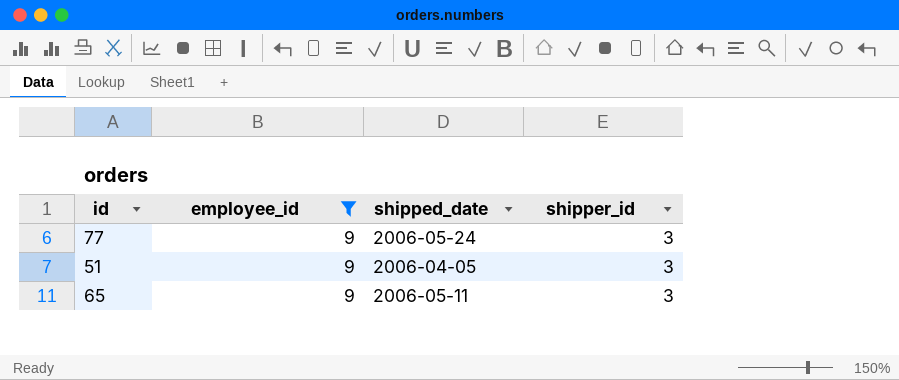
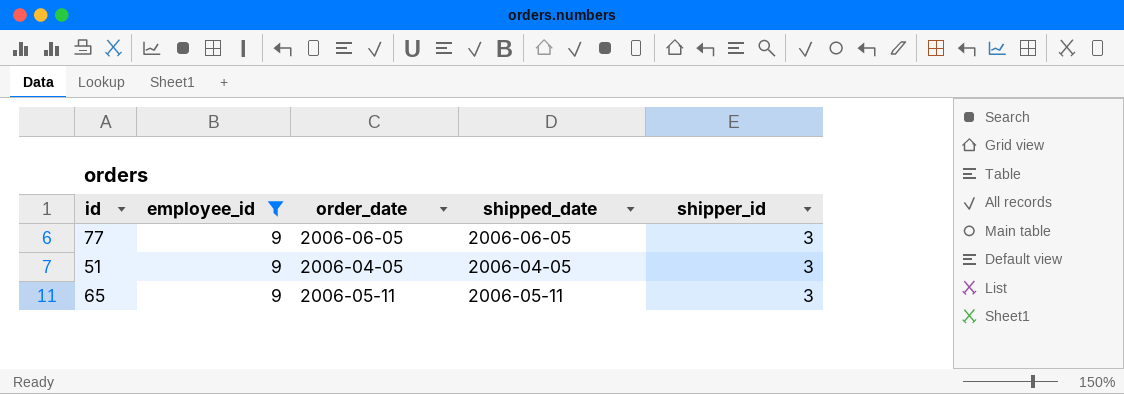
column order_date | position: none -> 3
77 | shipped_date: 2006-05-24 -> 2006-06-05

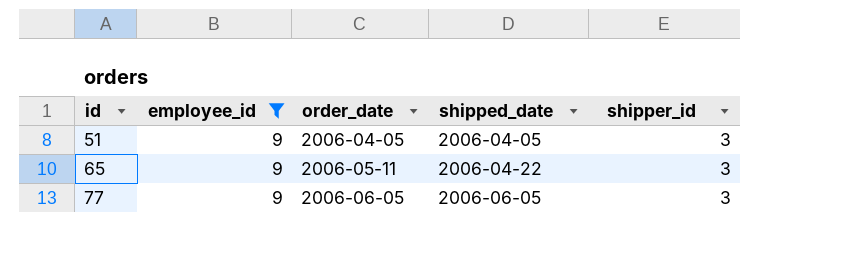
row order: none -> id ascending
65 | shipped_date: 2006-05-11 -> 2006-04-22

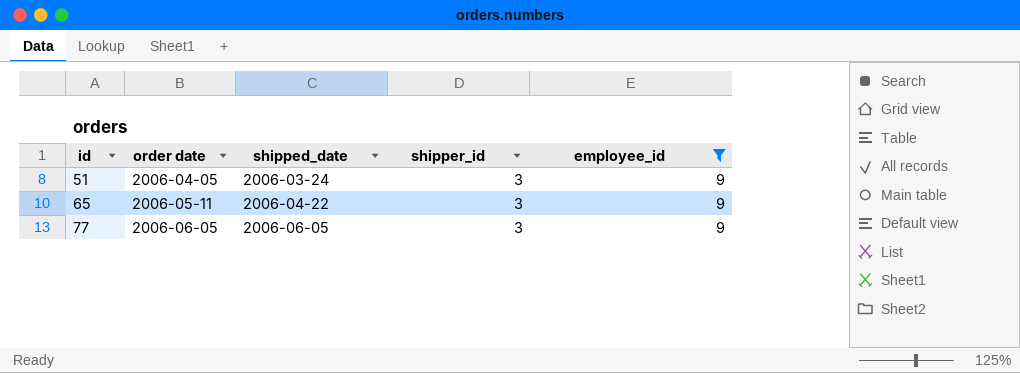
column name: order_date -> order date
column employee_id | position: 2 -> 5
51 | shipped_date: 2006-04-05 -> 2006-03-24

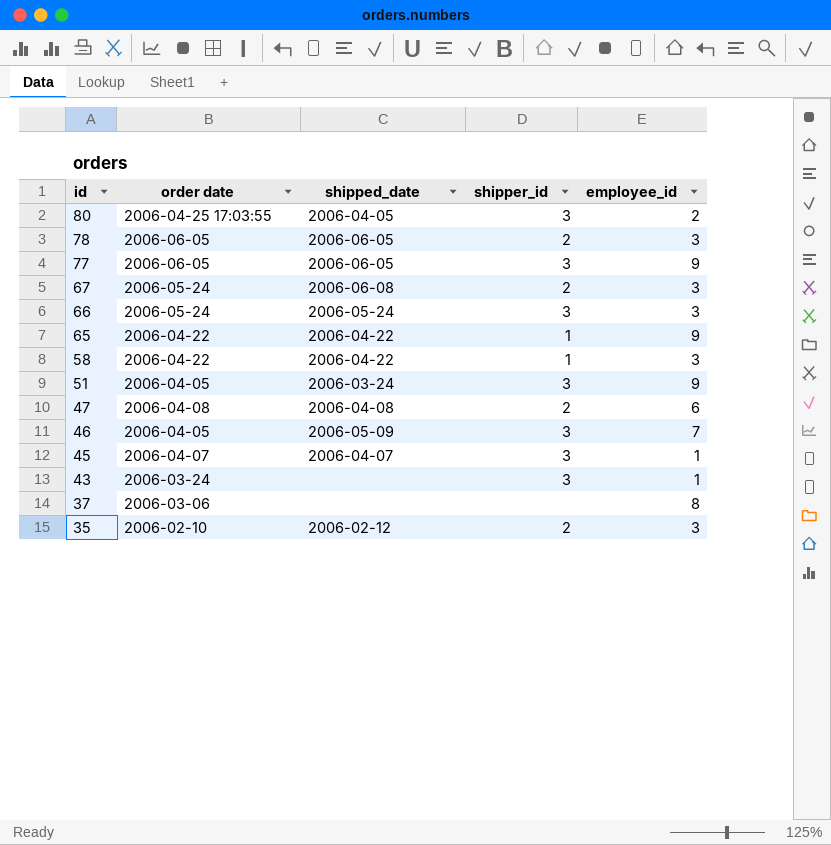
filter: employee_id = 9 -> none
row order: id ascending -> id descending
65 | order date: 2006-05-11 -> 2006-04-22
65 | shipper_id: 3 -> 1

